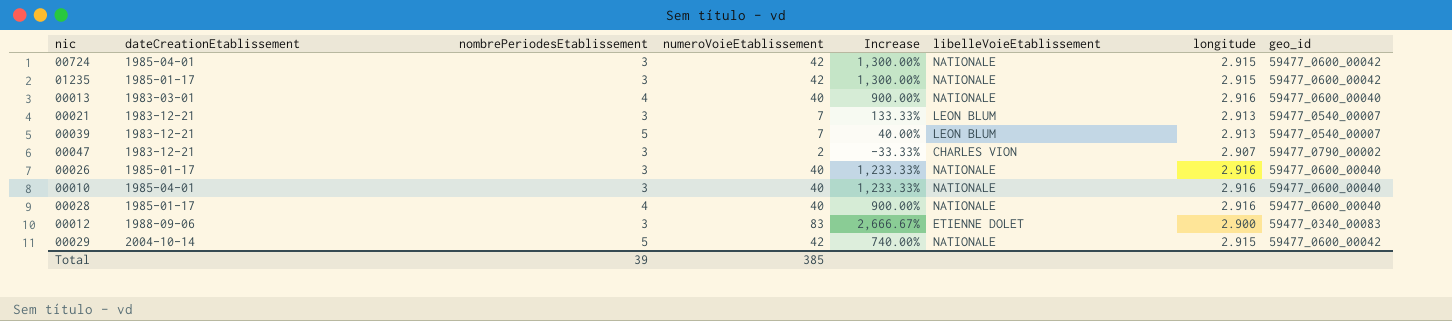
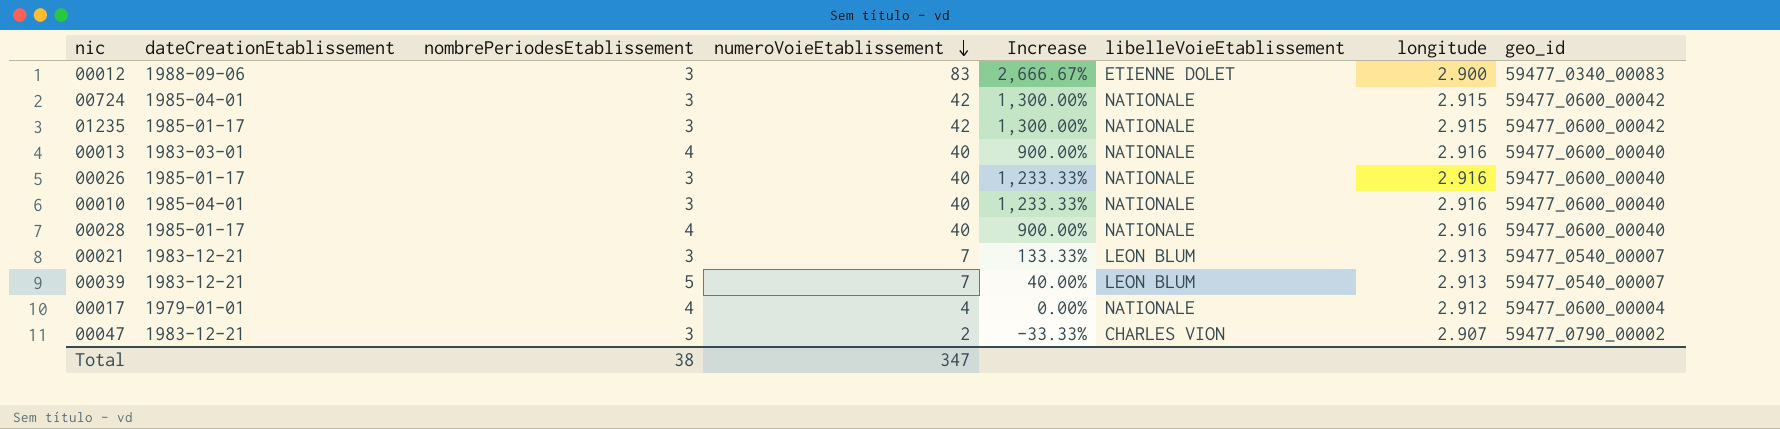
row order: none -> numeroVoieEtablissement descending
row 00029: 2004-10-14 | 5 | 42 | 740.00% | NATIONALE | 2.915 | 59477_0600_00042 -> none
row 00017: none -> 1979-01-01 | 4 | 4 | 0.00% | NATIONALE | 2.912 | 59477_0600_00004
Total | nombrePeriodesEtablissement: 39 -> 38
Total | numeroVoieEtablissement: 385 -> 347

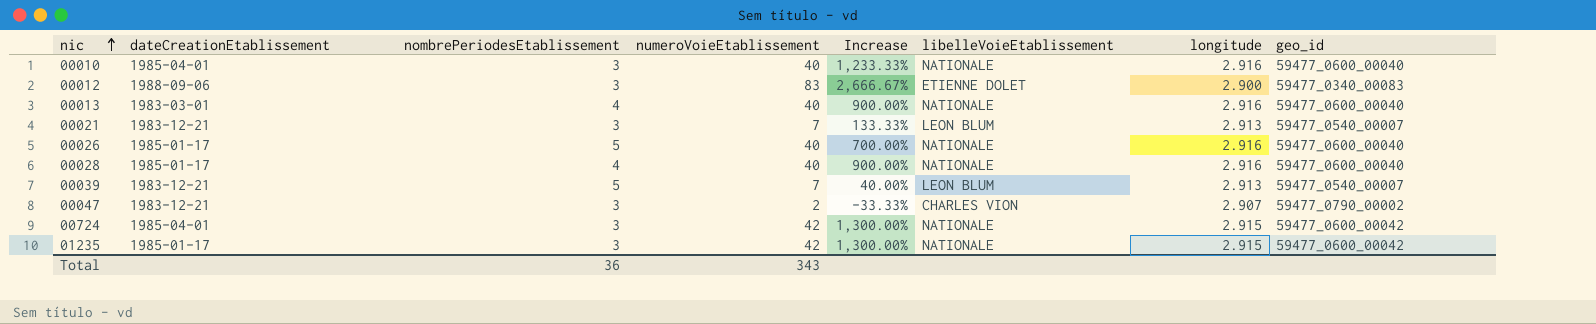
row order: numeroVoieEtablissement descending -> nic ascending
row 00017: 1979-01-01 | 4 | 4 | 0.00% | NATIONALE | 2.912 | 59477_0600_00004 -> none
00026 | nombrePeriodesEtablissement: 3 -> 5
00026 | Increase: 1,233.33% -> 700.00%
Total | nombrePeriodesEtablissement: 38 -> 36
Total | numeroVoieEtablissement: 347 -> 343

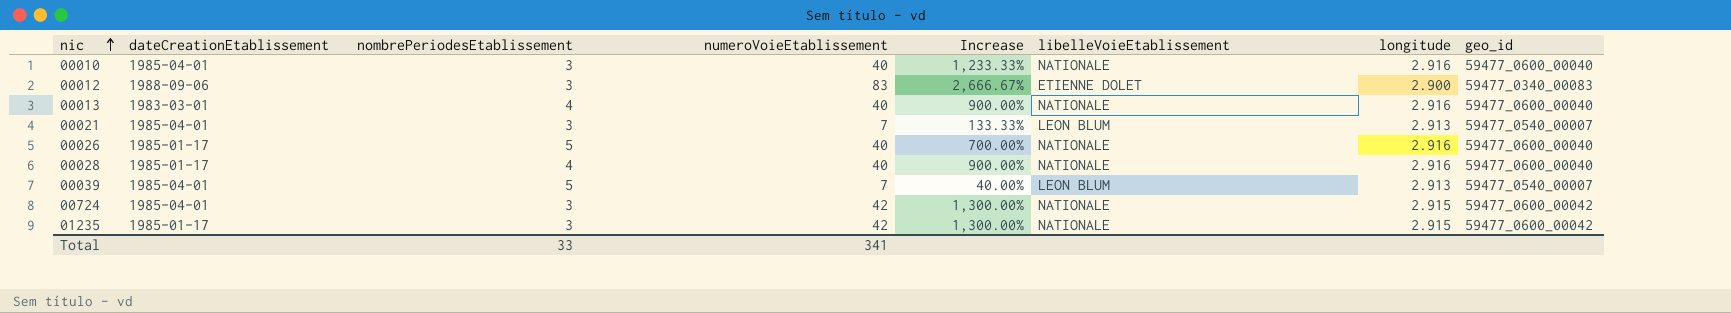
row 00047: 1983-12-21 | 3 | 2 | -33.33% | CHARLES VION | 2.907 | 59477_0790_00002 -> none
00021 | dateCreationEtablissement: 1983-12-21 -> 1985-04-01
00039 | dateCreationEtablissement: 1983-12-21 -> 1985-04-01
Total | nombrePeriodesEtablissement: 36 -> 33
Total | numeroVoieEtablissement: 343 -> 341

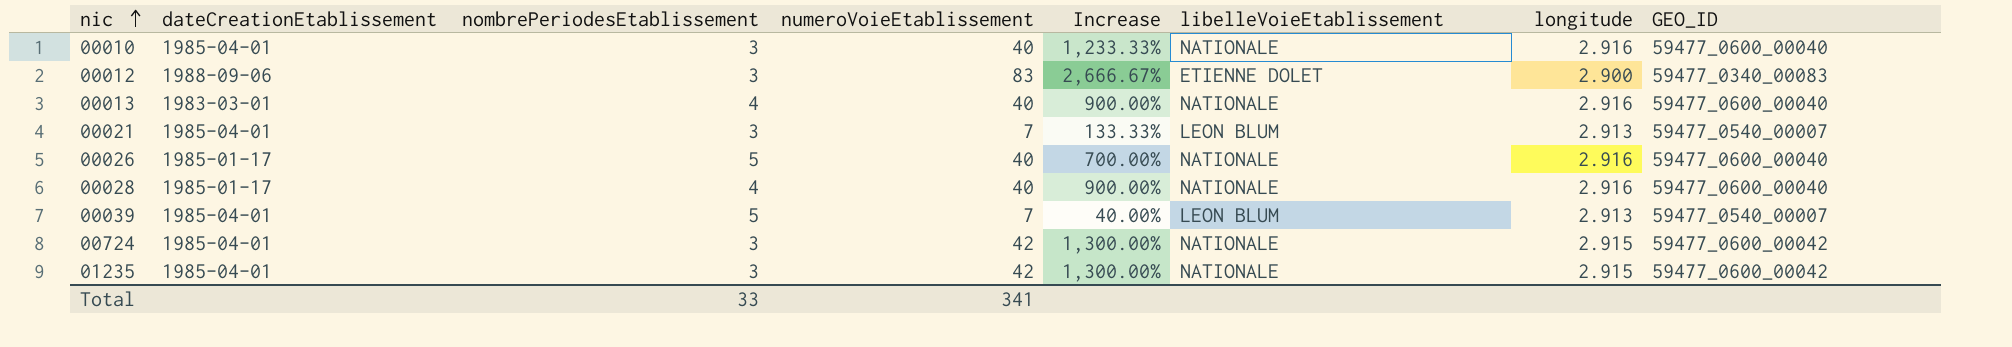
column name: geo_id -> GEO_ID
01235 | dateCreationEtablissement: 1985-01-17 -> 1985-04-01

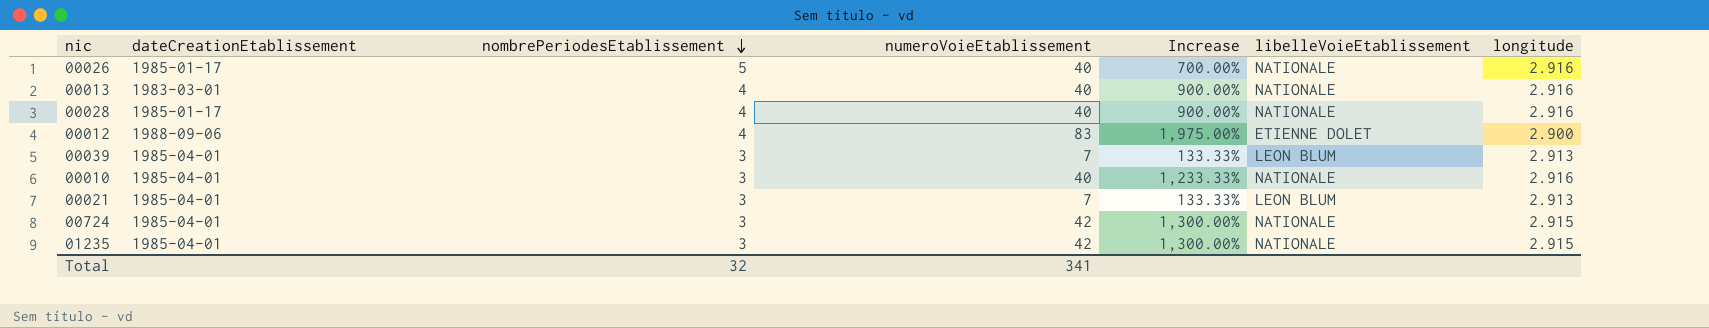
row order: nic ascending -> nombrePeriodesEtablissement descending
column GEO_ID | position: 8 -> none
00012 | nombrePeriodesEtablissement: 3 -> 4
00012 | Increase: 2,666.67% -> 1,975.00%
00039 | nombrePeriodesEtablissement: 5 -> 3
00039 | Increase: 40.00% -> 133.33%
Total | nombrePeriodesEtablissement: 33 -> 32

